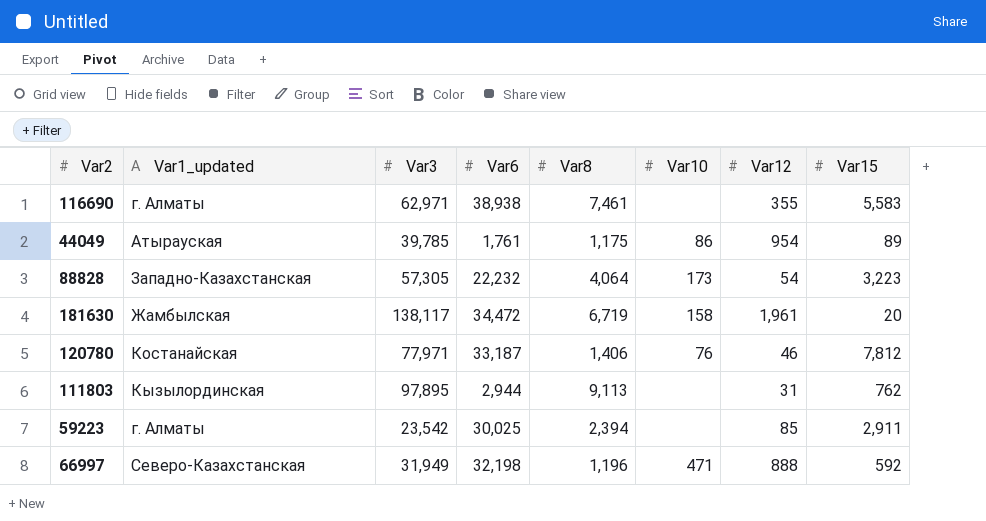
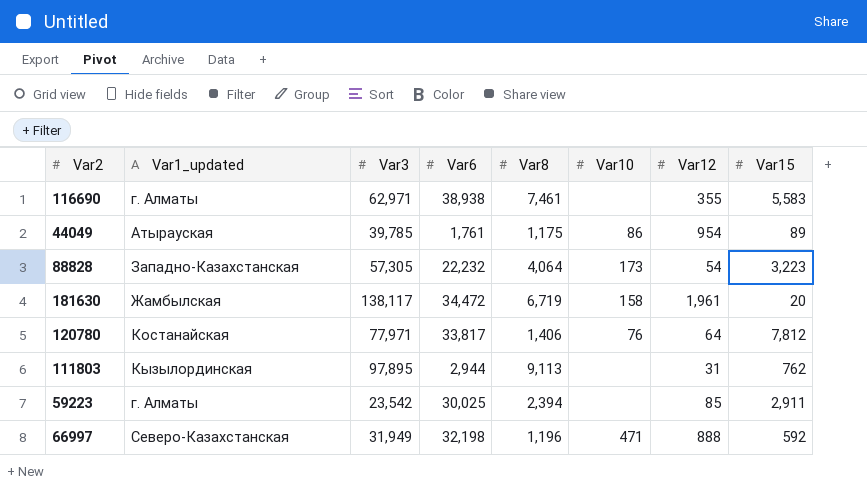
120780 | Var6: 33,187 -> 33,817
120780 | Var12: 46 -> 64

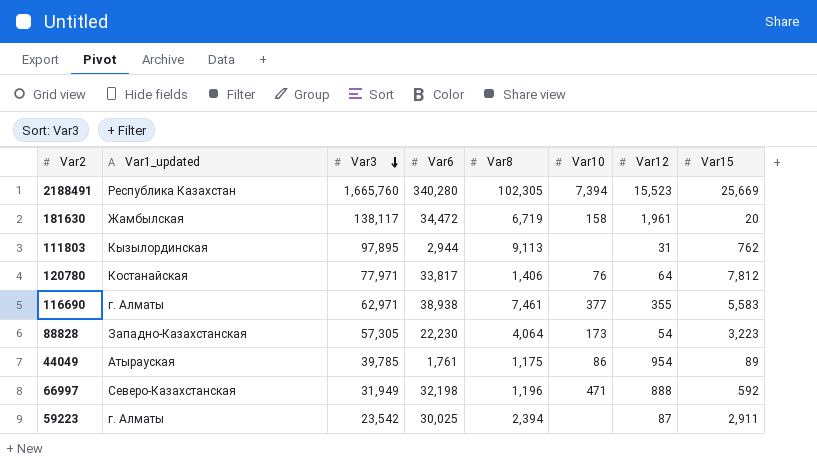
row order: none -> Var3 descending
row 2188491: none -> Республика Казахстан | 1,665,760 | 340,280 | 102,305 | 7,394 | 15,523 | 25,669
116690 | Var10: none -> 377
88828 | Var6: 22,232 -> 22,230
59223 | Var12: 85 -> 87

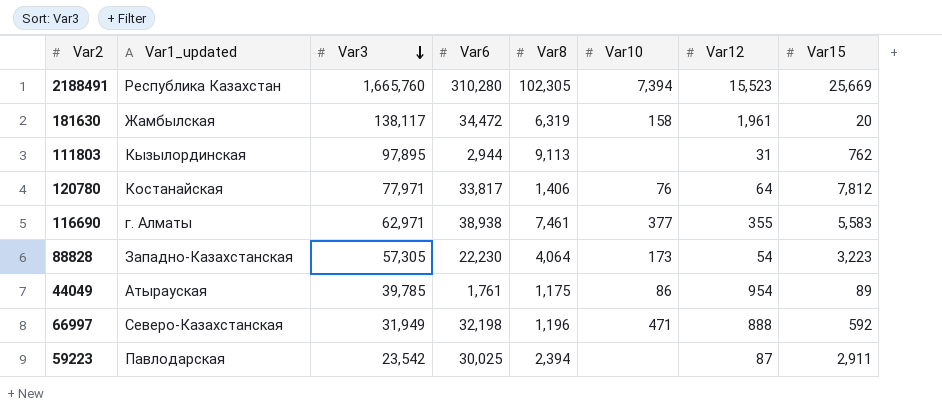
2188491 | Var6: 340,280 -> 310,280
181630 | Var8: 6,719 -> 6,319
59223 | Var1_updated: г. Алматы -> Павлодарская

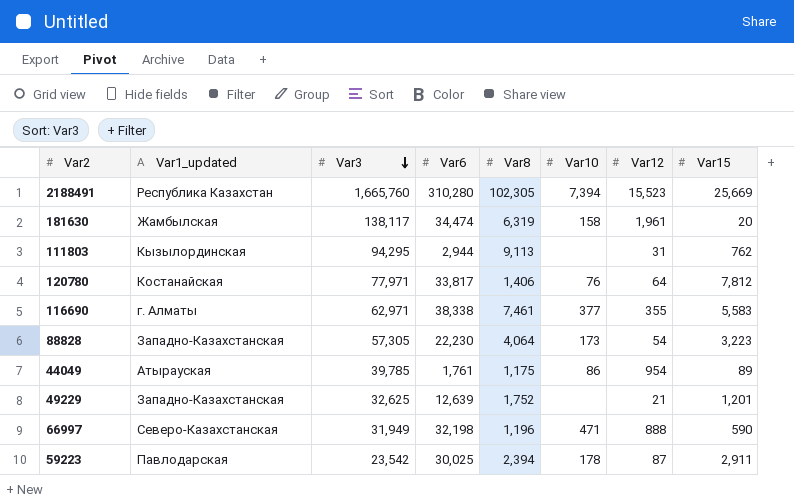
181630 | Var6: 34,472 -> 34,474
111803 | Var3: 97,895 -> 94,295
116690 | Var6: 38,938 -> 38,338
row 49229: none -> Западно-Казахстанская | 32,625 | 12,639 | 1,752 | none | 21 | 1,201
66997 | Var15: 592 -> 590
59223 | Var10: none -> 178

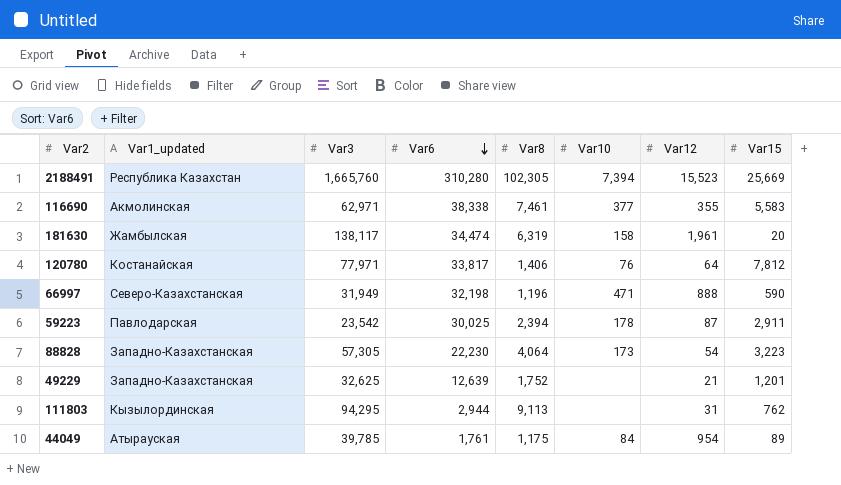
row order: Var3 descending -> Var6 descending
116690 | Var1_updated: г. Алматы -> Акмолинская
44049 | Var10: 86 -> 84

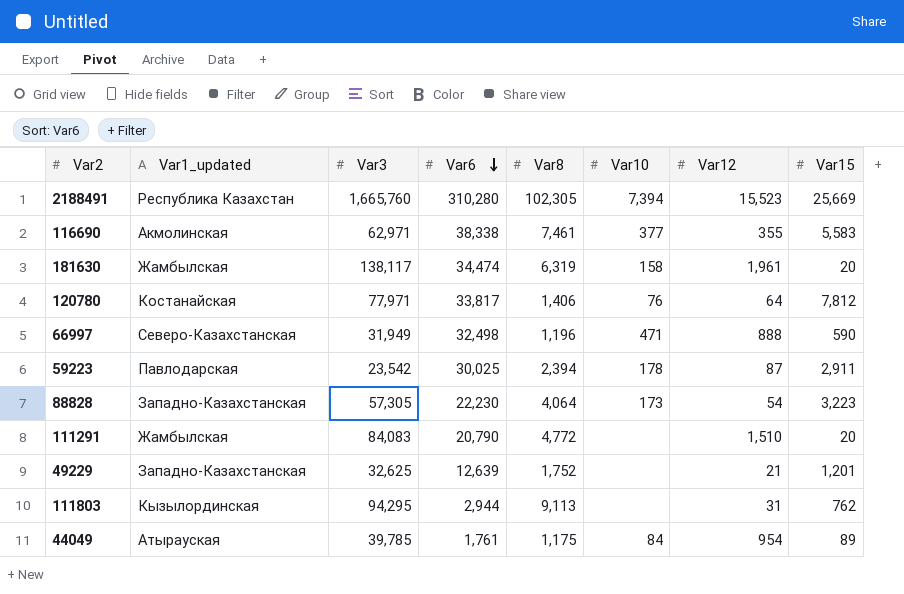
66997 | Var6: 32,198 -> 32,498
row 111291: none -> Жамбылская | 84,083 | 20,790 | 4,772 | none | 1,510 | 20

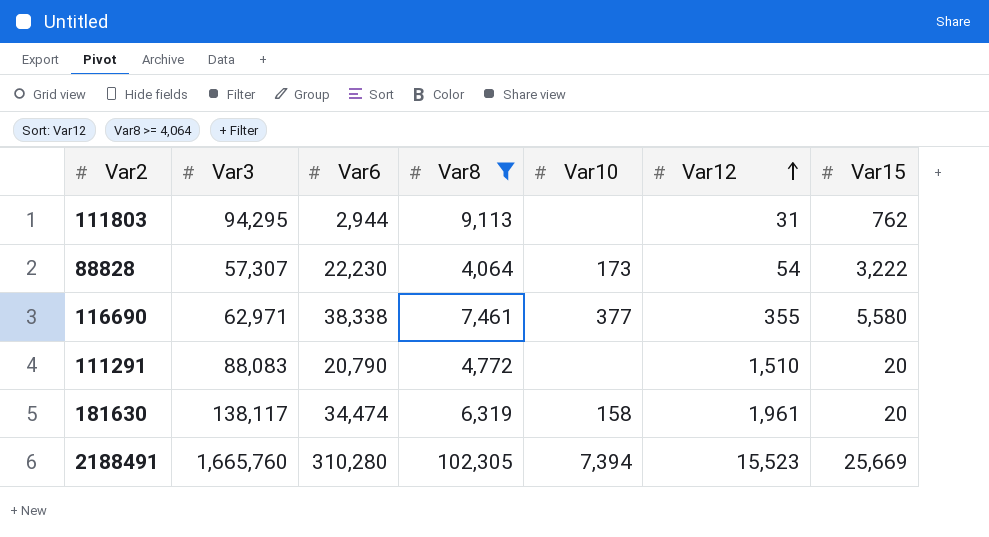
filter: none -> Var8 >= 4,064
row order: Var6 descending -> Var12 ascending
column Var1_updated | position: 2 -> none
88828 | Var3: 57,305 -> 57,307
88828 | Var15: 3,223 -> 3,222
116690 | Var15: 5,583 -> 5,580
111291 | Var3: 84,083 -> 88,083

